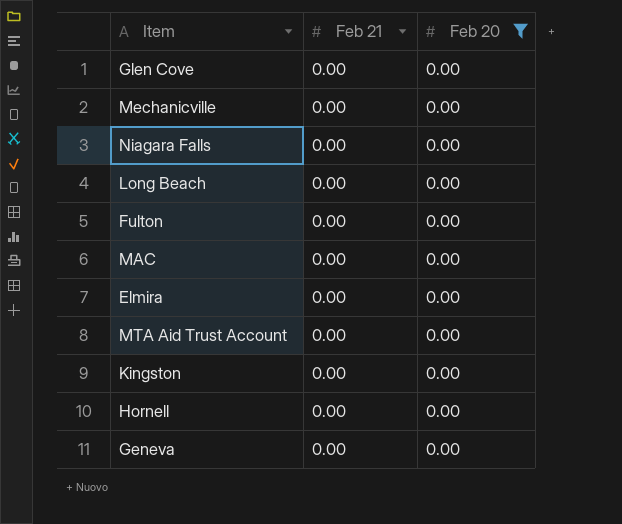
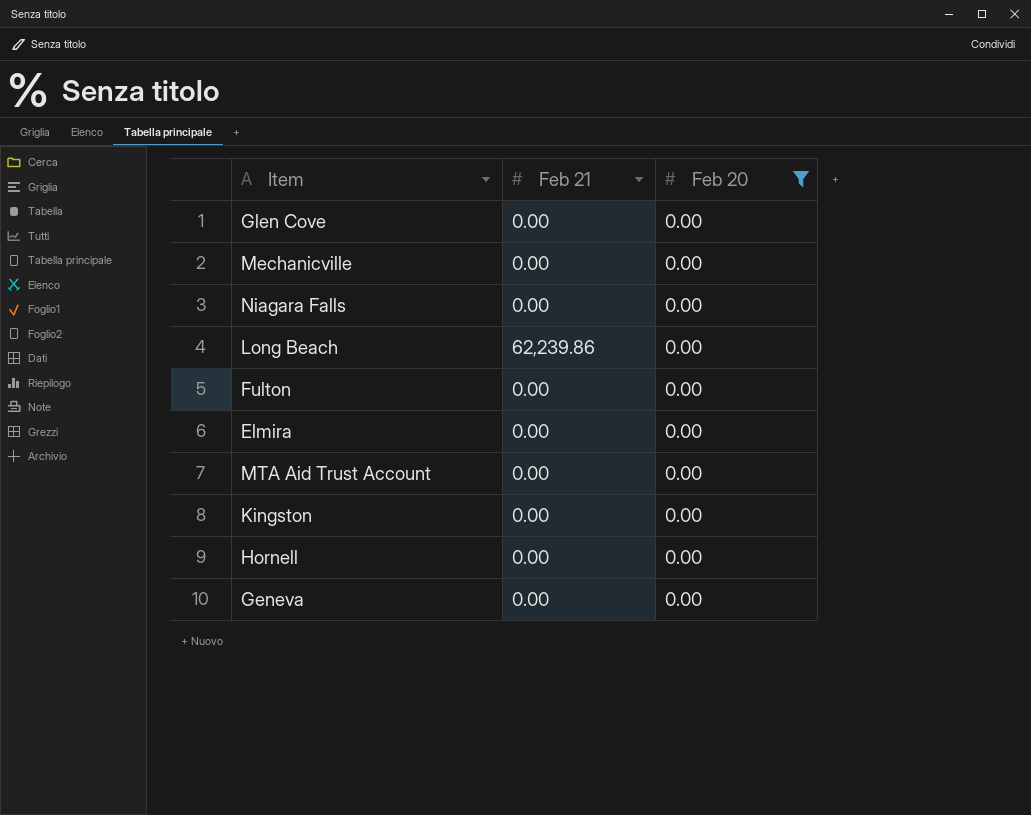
row MAC: 0.00 | 0.00 -> none
Long Beach | Feb 21: 0.00 -> 62,239.86

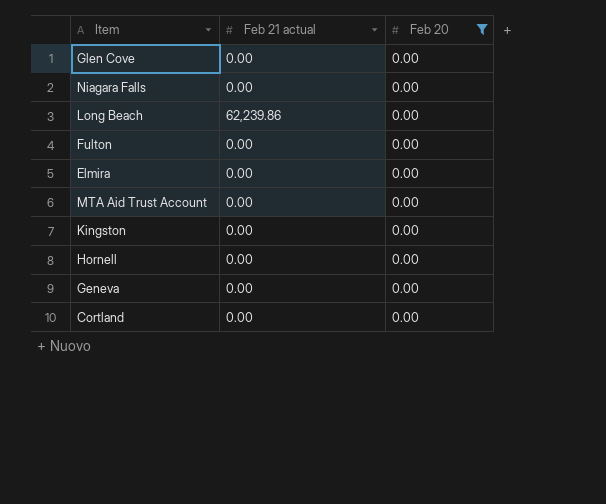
column name: Feb 21 -> Feb 21 actual
row Mechanicville: 0.00 | 0.00 -> none
row Cortland: none -> 0.00 | 0.00

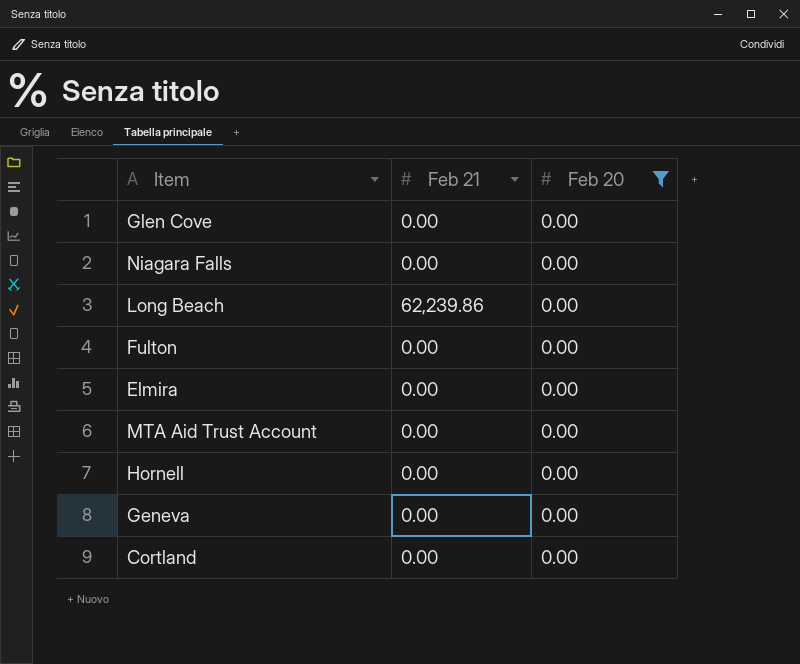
column name: Feb 21 actual -> Feb 21
row Kingston: 0.00 | 0.00 -> none

